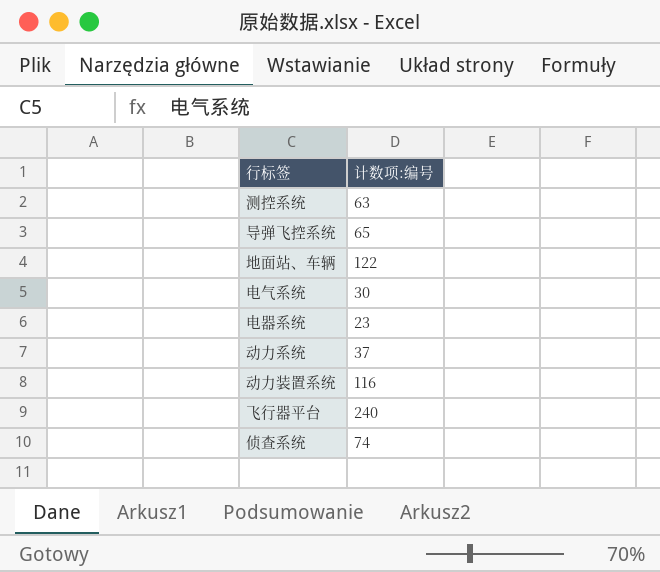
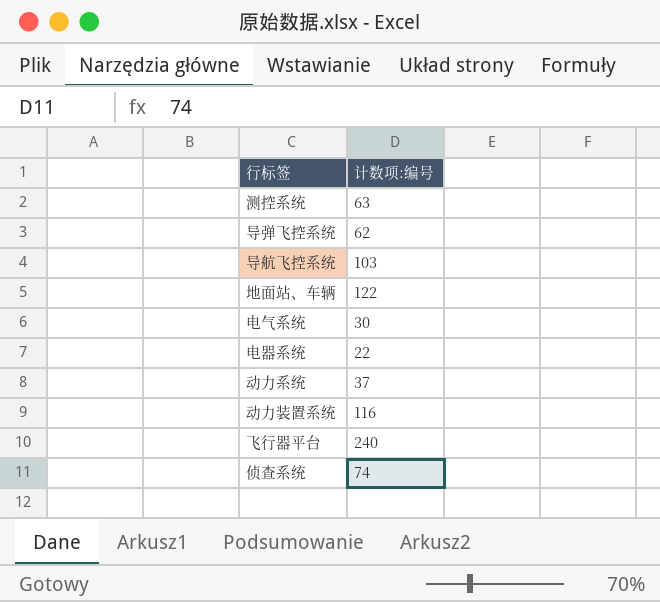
导弹飞控系统 | 计数项:编号: 65 -> 62
row 导航飞控系统: none -> 103
电器系统 | 计数项:编号: 23 -> 22

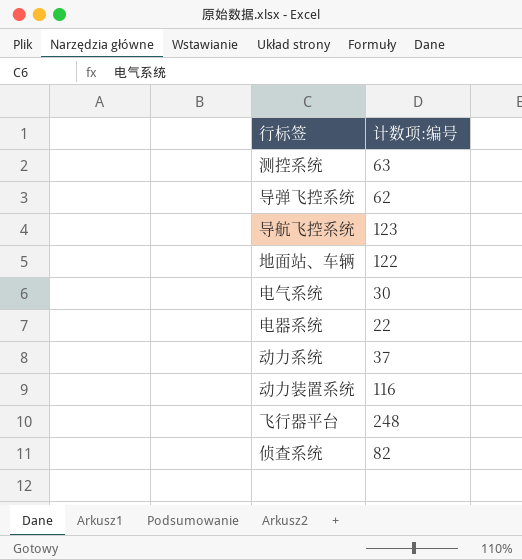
导航飞控系统 | 计数项:编号: 103 -> 123
飞行器平台 | 计数项:编号: 240 -> 248
侦查系统 | 计数项:编号: 74 -> 82

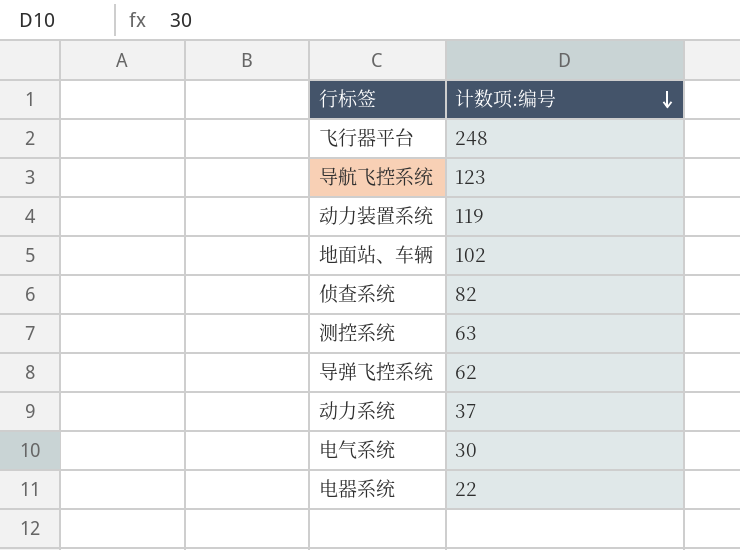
row order: none -> 计数项:编号 descending
动力装置系统 | 计数项:编号: 116 -> 119
地面站、车辆 | 计数项:编号: 122 -> 102

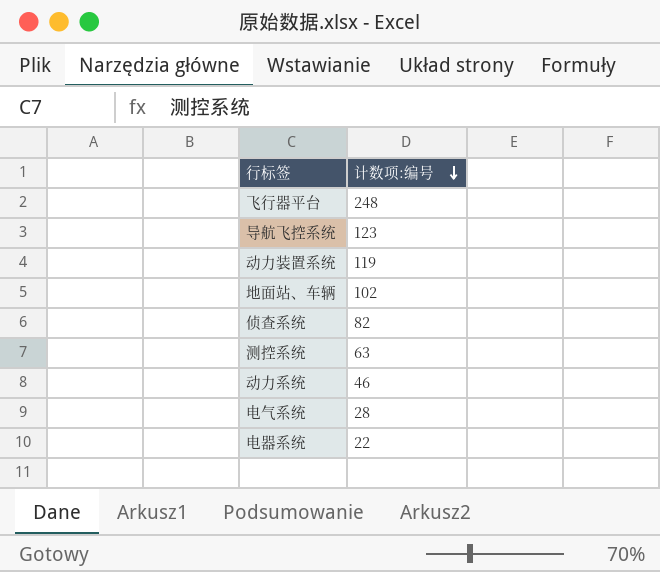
row 导弹飞控系统: 62 -> none
动力系统 | 计数项:编号: 37 -> 46
电气系统 | 计数项:编号: 30 -> 28

